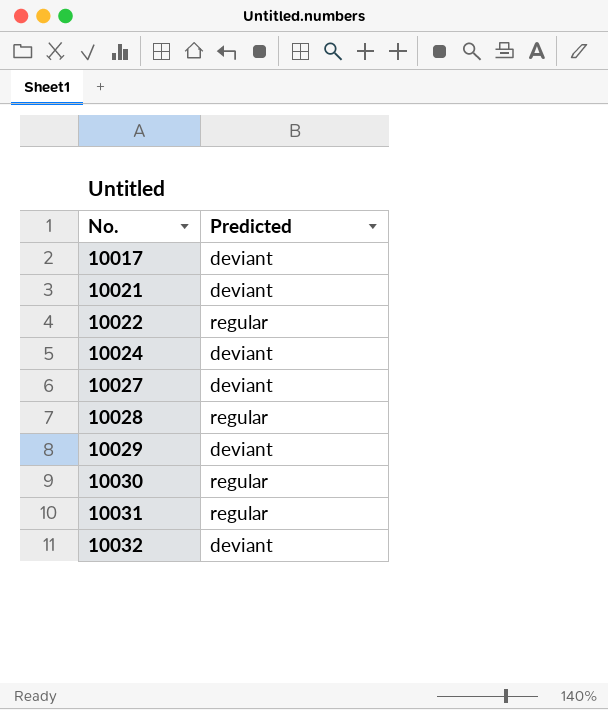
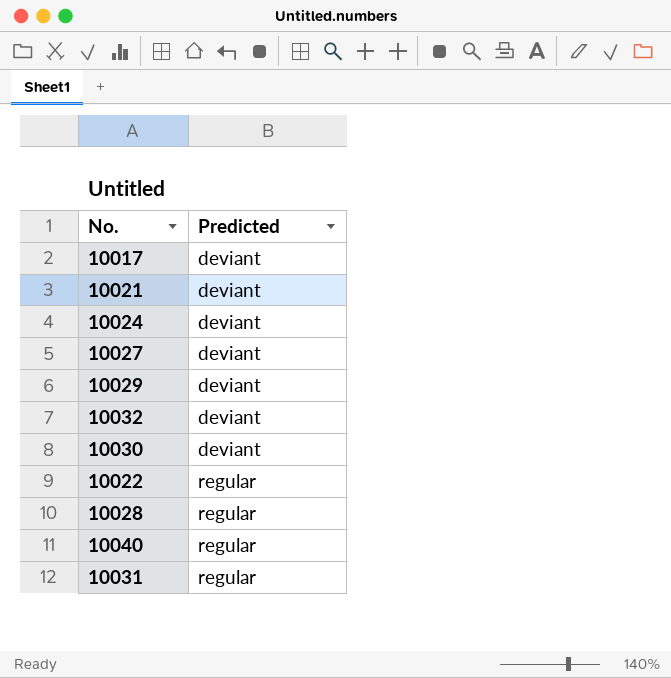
row order: No. ascending -> Predicted ascending
10030 | Predicted: regular -> deviant
row 10040: none -> regular

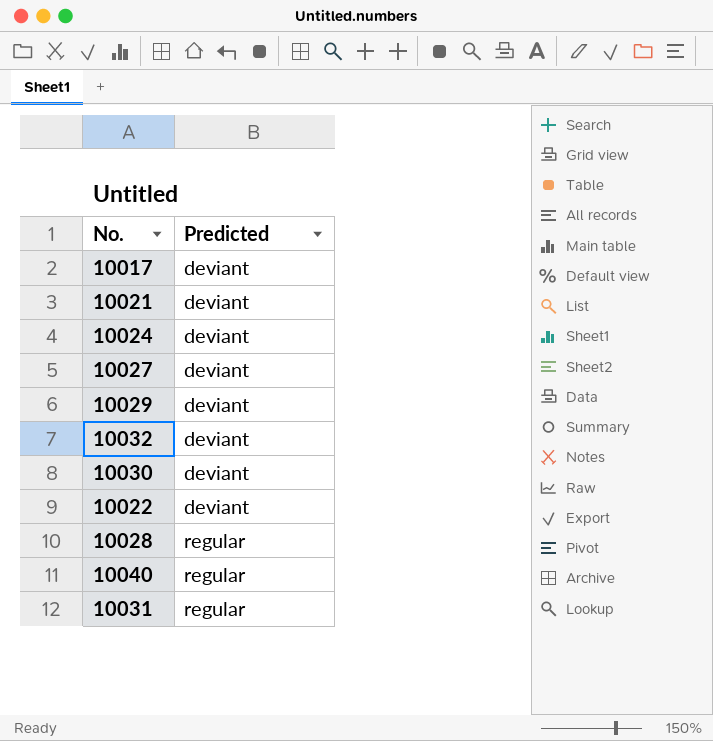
10022 | Predicted: regular -> deviant

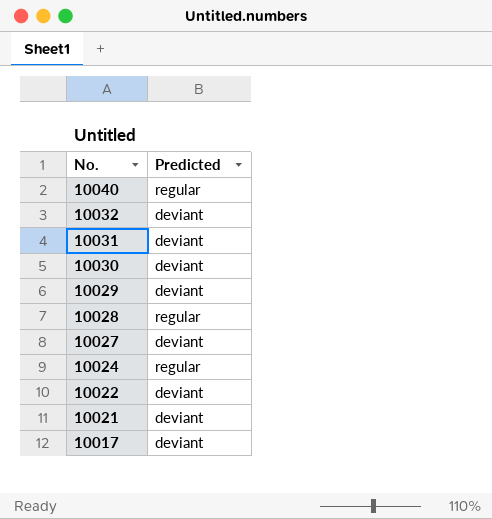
row order: Predicted ascending -> No. descending
10031 | Predicted: regular -> deviant
10024 | Predicted: deviant -> regular

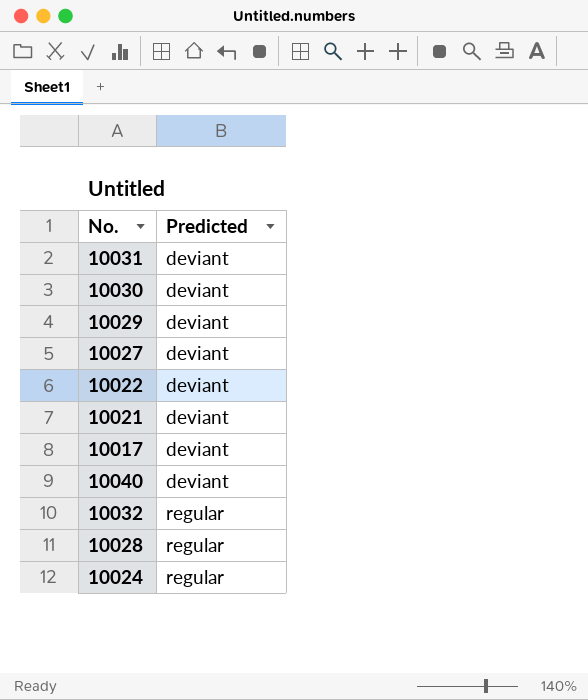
row order: No. descending -> Predicted ascending
10040 | Predicted: regular -> deviant
10032 | Predicted: deviant -> regular

